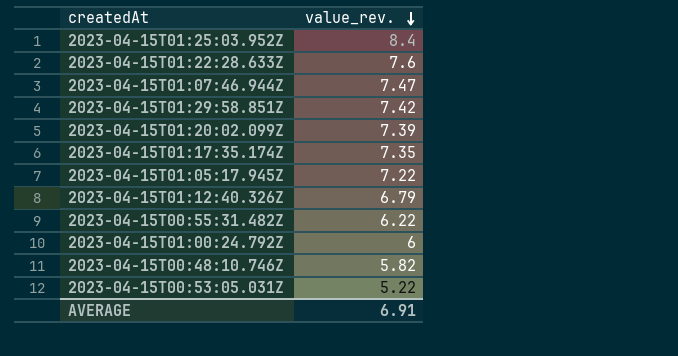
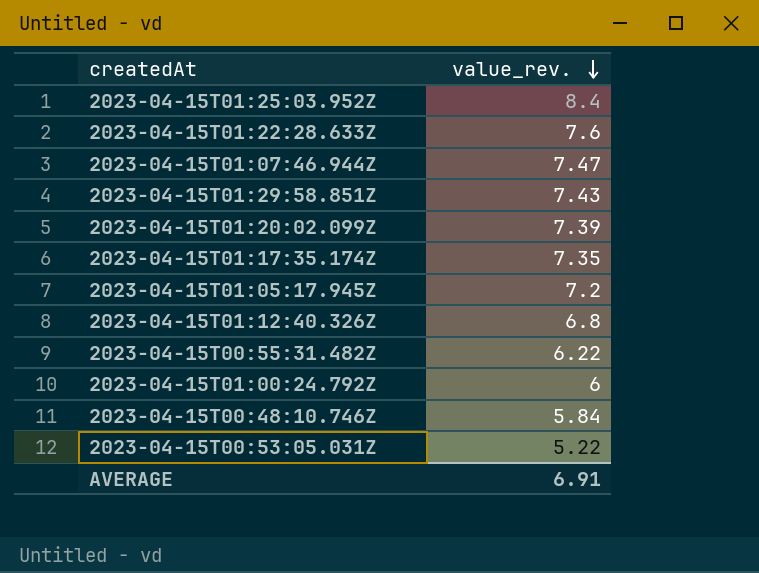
2023-04-15T01:29:58.851Z | value_rev.: 7.42 -> 7.43
2023-04-15T01:05:17.945Z | value_rev.: 7.22 -> 7.2
2023-04-15T01:12:40.326Z | value_rev.: 6.79 -> 6.8
2023-04-15T00:48:10.746Z | value_rev.: 5.82 -> 5.84

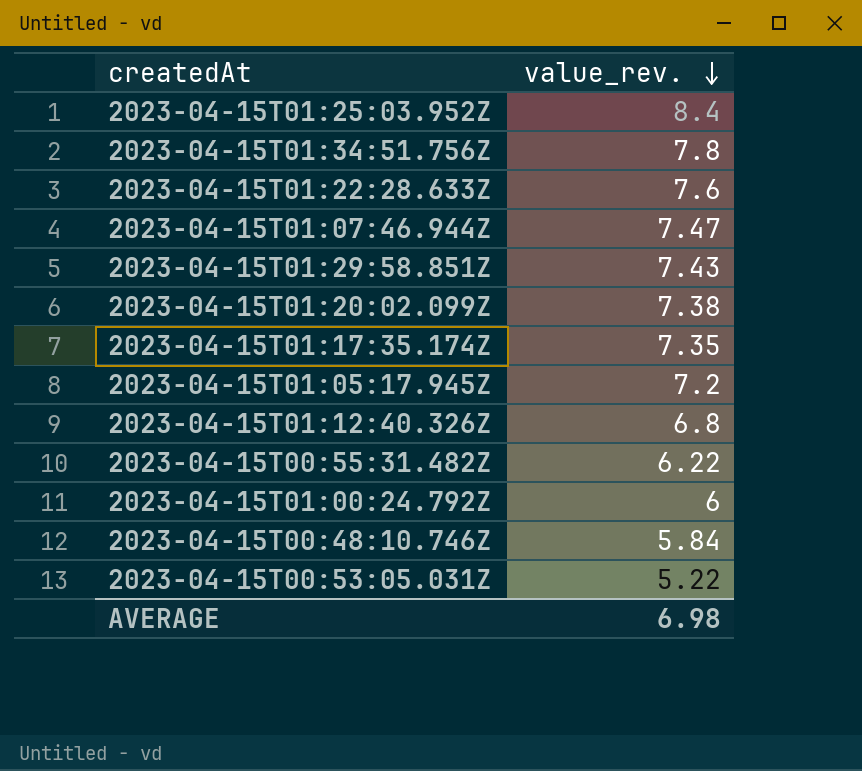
row 2023-04-15T01:34:51.756Z: none -> 7.8
2023-04-15T01:20:02.099Z | value_rev.: 7.39 -> 7.38
AVERAGE | value_rev.: 6.91 -> 6.98

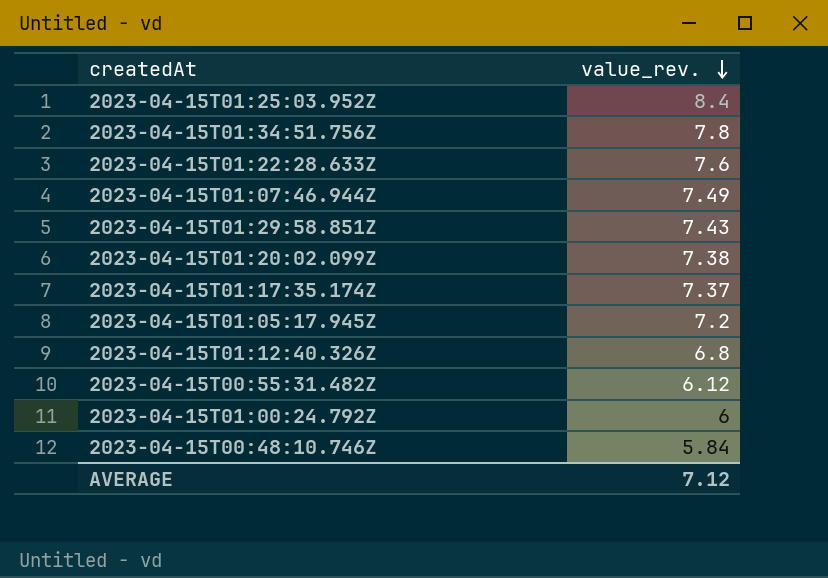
row 2023-04-15T00:53:05.031Z: 5.22 -> none
2023-04-15T01:07:46.944Z | value_rev.: 7.47 -> 7.49
2023-04-15T01:17:35.174Z | value_rev.: 7.35 -> 7.37
2023-04-15T00:55:31.482Z | value_rev.: 6.22 -> 6.12
AVERAGE | value_rev.: 6.98 -> 7.12

